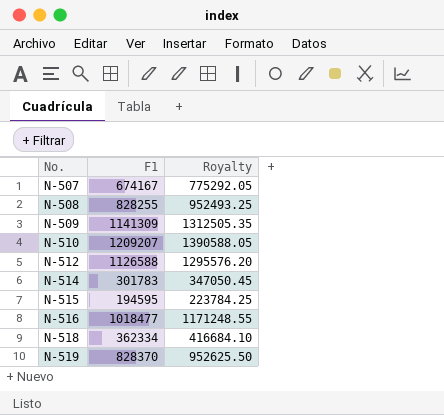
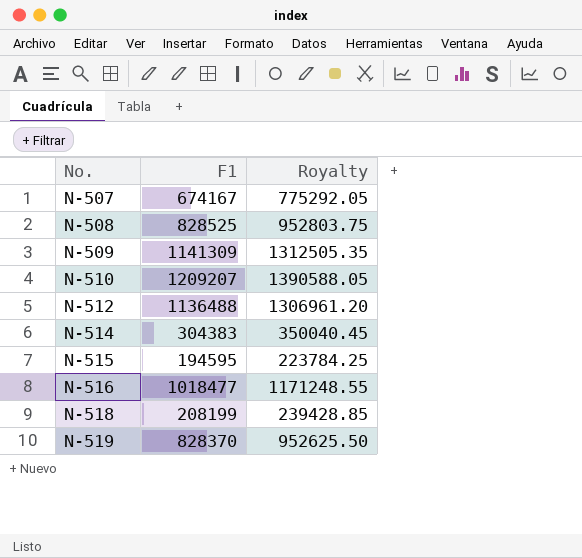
N-508 | F1: 828255 -> 828525
N-508 | Royalty: 952493.25 -> 952803.75
N-512 | F1: 1126588 -> 1136488
N-512 | Royalty: 1295576.20 -> 1306961.20
N-514 | F1: 301783 -> 304383
N-514 | Royalty: 347050.45 -> 350040.45
N-518 | F1: 362334 -> 208199
N-518 | Royalty: 416684.10 -> 239428.85

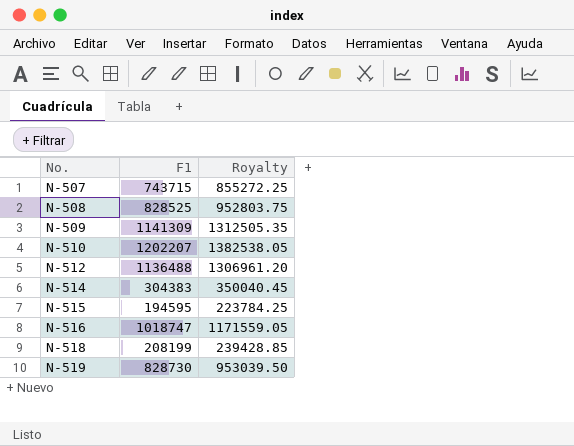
N-507 | F1: 674167 -> 743715
N-507 | Royalty: 775292.05 -> 855272.25
N-510 | F1: 1209207 -> 1202207
N-510 | Royalty: 1390588.05 -> 1382538.05
N-516 | F1: 1018477 -> 1018747
N-516 | Royalty: 1171248.55 -> 1171559.05
N-519 | F1: 828370 -> 828730
N-519 | Royalty: 952625.50 -> 953039.50

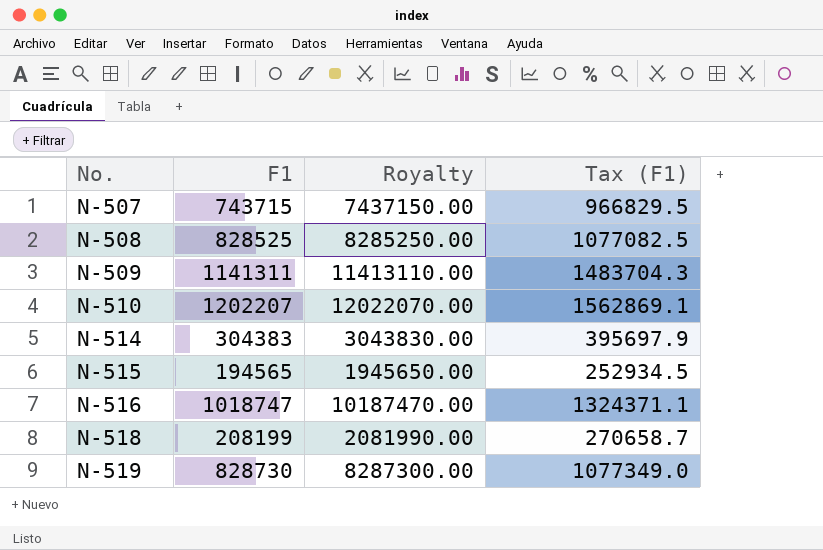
column Royalty | formula: [F1] * 1.15 -> [F1] * 10
column Tax (F1) | formula: none -> [F1] * 1.3
row N-512: 1136488 | 1306961.20 -> none
N-509 | F1: 1141309 -> 1141311
N-515 | F1: 194595 -> 194565

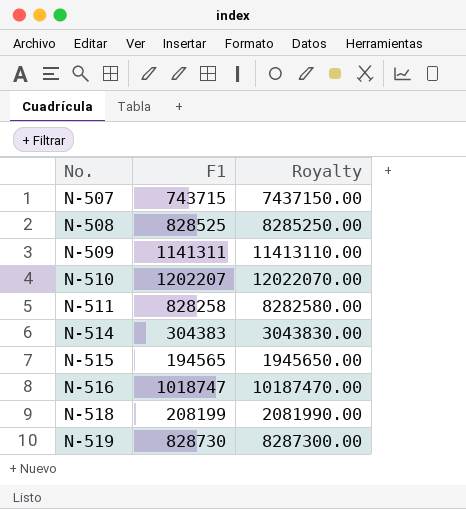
column Tax (F1) | formula: [F1] * 1.3 -> none
row N-511: none -> 828258 | 8282580.00

